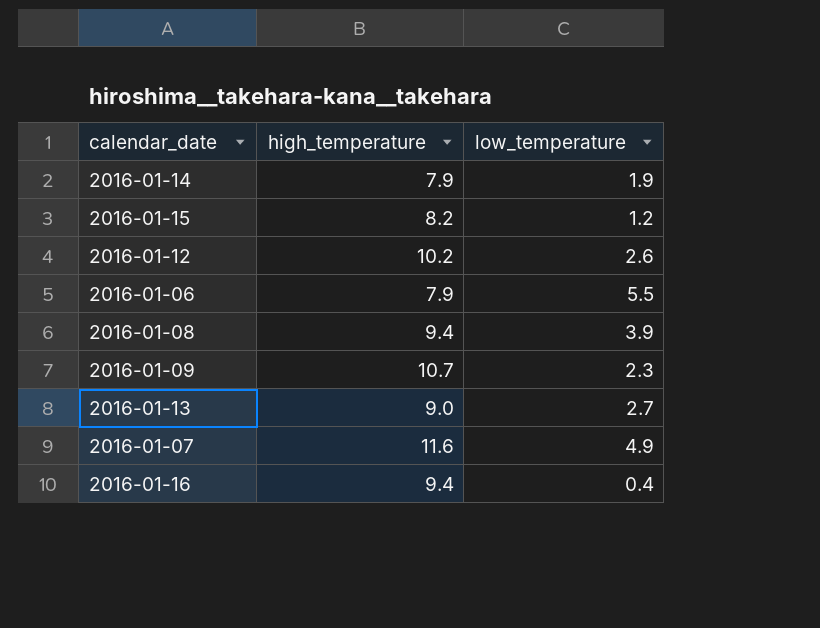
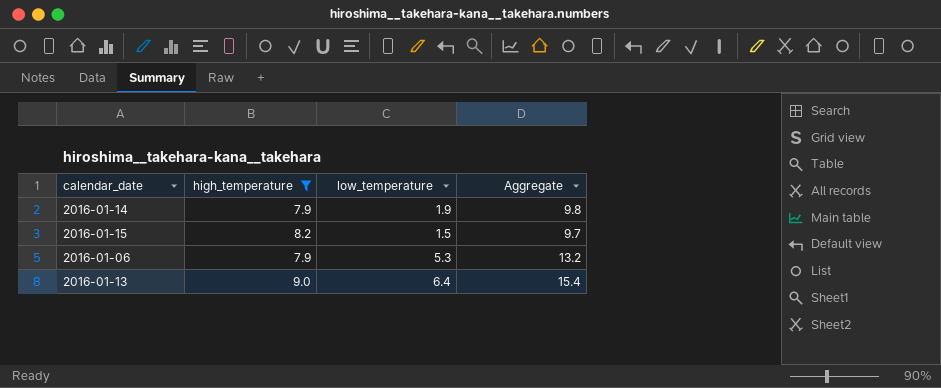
filter: none -> high_temperature <= 9.0
column Aggregate | formula: none -> [high_temperature] + [low_temperature]
2016-01-15 | low_temperature: 1.2 -> 1.5
2016-01-06 | low_temperature: 5.5 -> 5.3
2016-01-13 | low_temperature: 2.7 -> 6.4

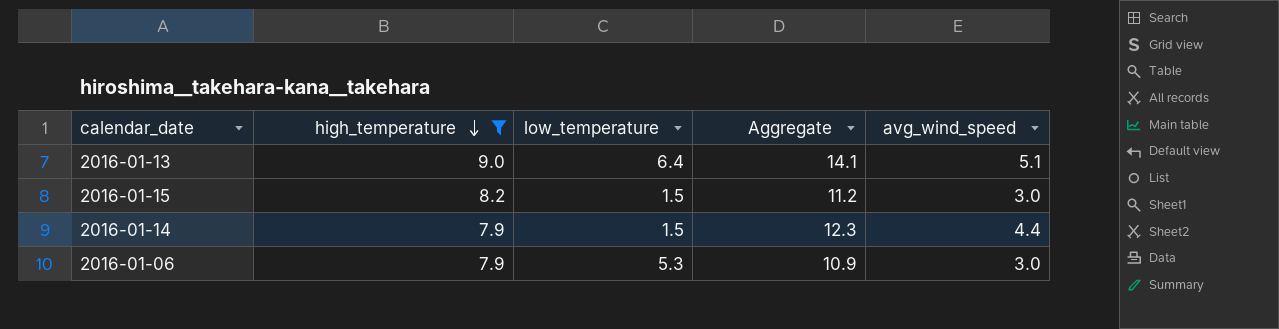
row order: none -> high_temperature descending
column Aggregate | formula: [high_temperature] + [low_temperature] -> [high_temperature] + [avg_wind_speed]
column avg_wind_speed | position: none -> 5
2016-01-14 | low_temperature: 1.9 -> 1.5

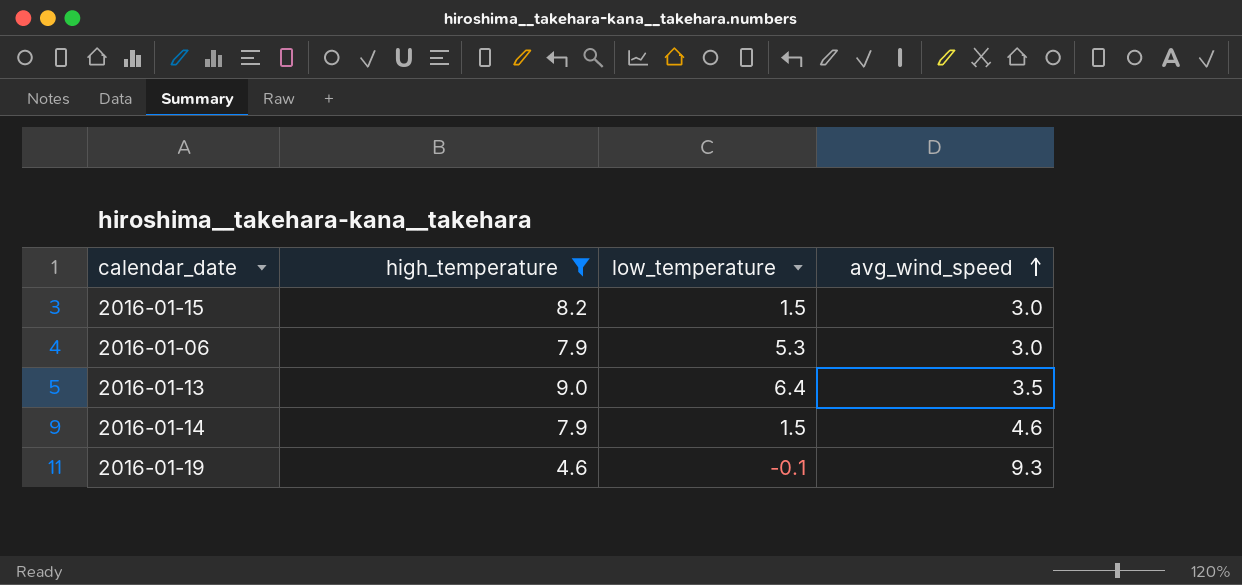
row order: high_temperature descending -> avg_wind_speed ascending
column Aggregate | formula: [high_temperature] + [avg_wind_speed] -> none
2016-01-13 | avg_wind_speed: 5.1 -> 3.5
2016-01-14 | avg_wind_speed: 4.4 -> 4.6
row 2016-01-19: none -> 4.6 | -0.1 | 9.3

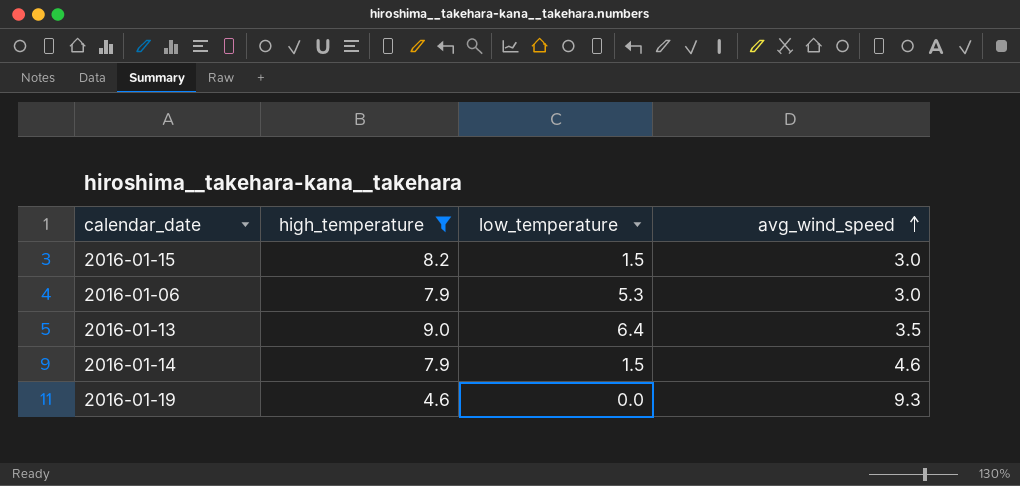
2016-01-19 | low_temperature: -0.1 -> 0.0

